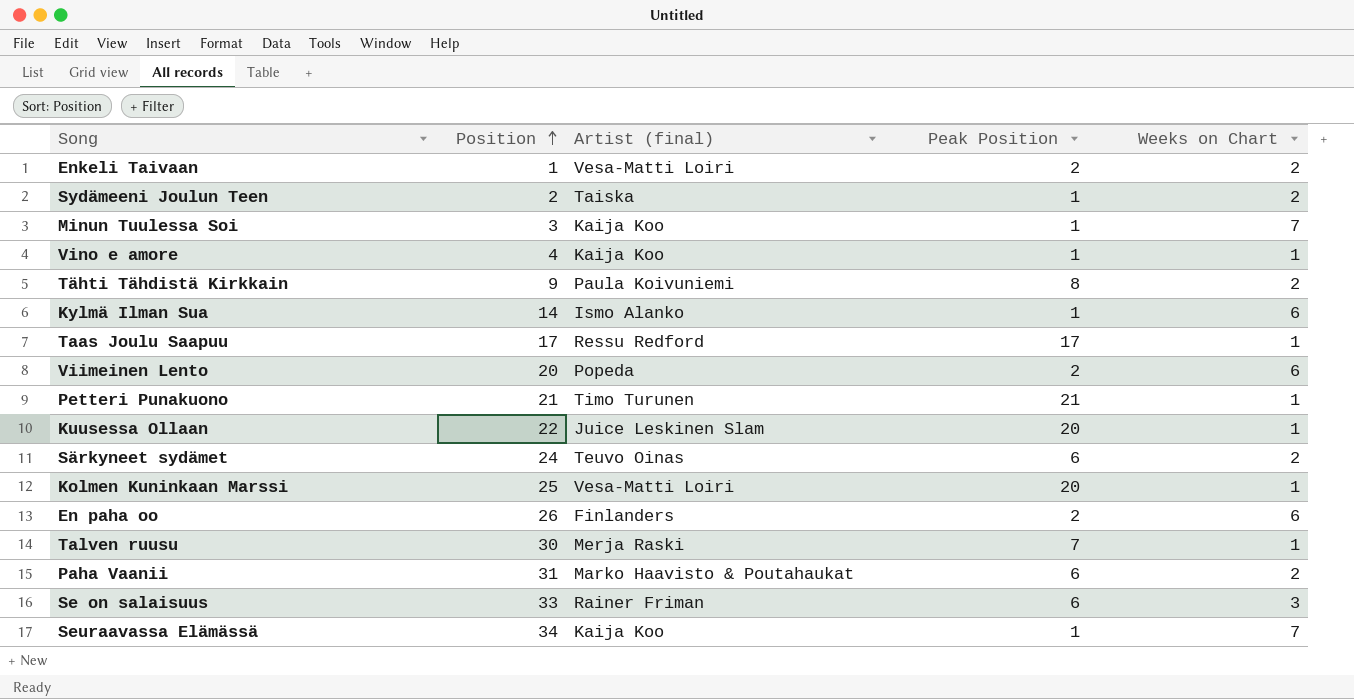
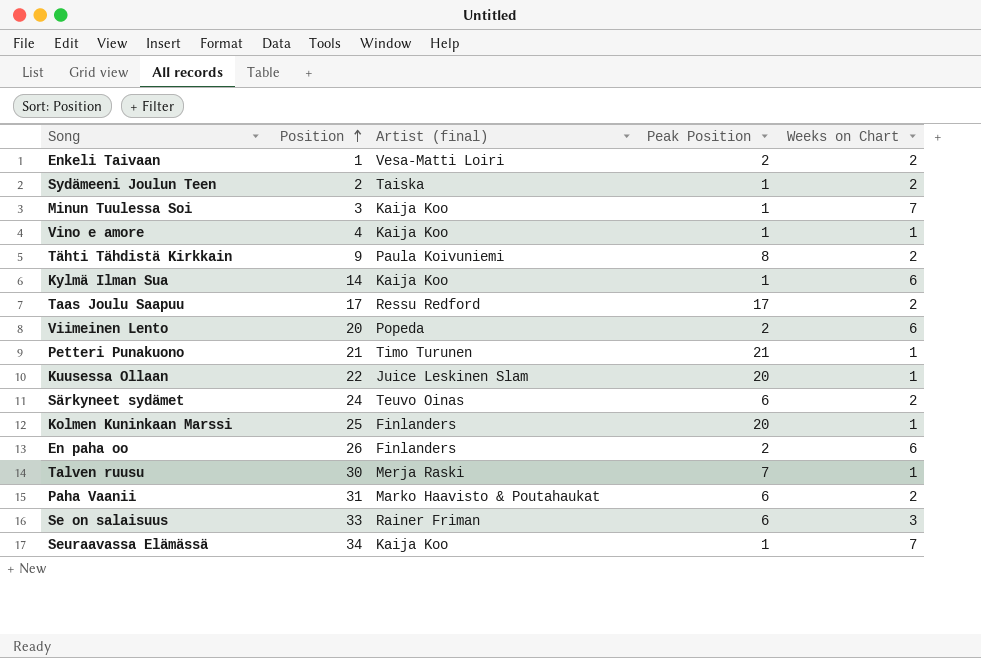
Kylmä Ilman Sua | Artist (final): Ismo Alanko -> Kaija Koo
Taas Joulu Saapuu | Weeks on Chart: 1 -> 2
Kolmen Kuninkaan Marssi | Artist (final): Vesa-Matti Loiri -> Finlanders

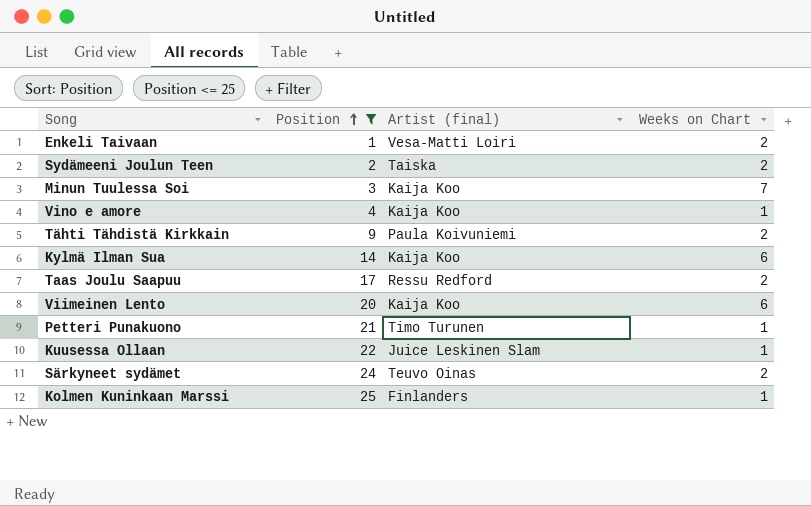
filter: none -> Position <= 25
column Peak Position | position: 4 -> none
Viimeinen Lento | Artist (final): Popeda -> Kaija Koo

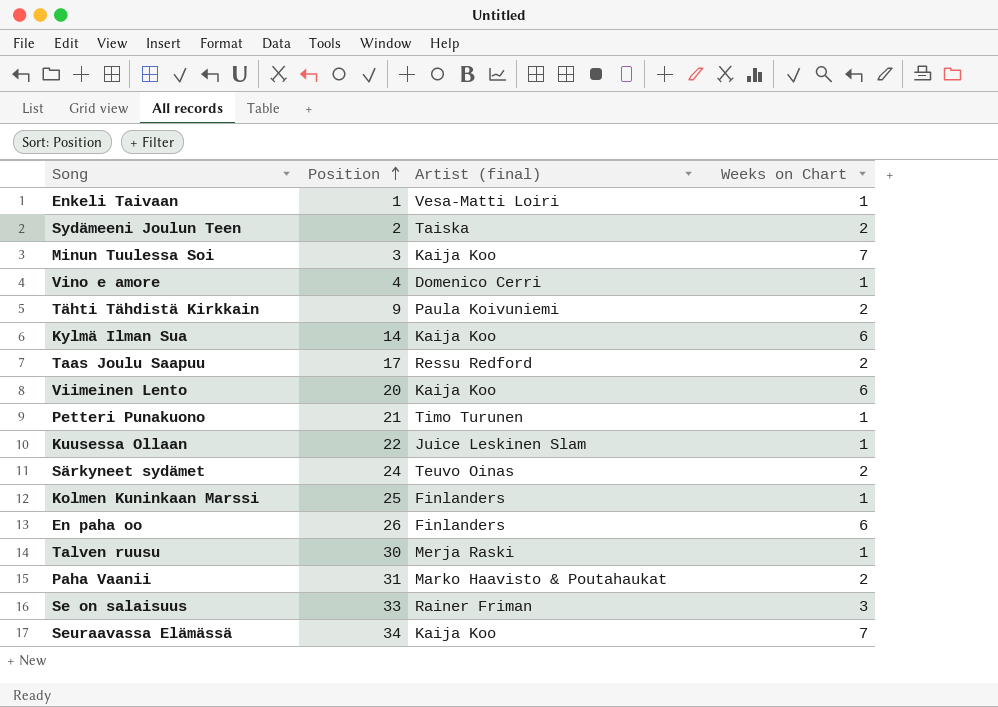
filter: Position <= 25 -> none
Enkeli Taivaan | Weeks on Chart: 2 -> 1
Vino e amore | Artist (final): Kaija Koo -> Domenico Cerri

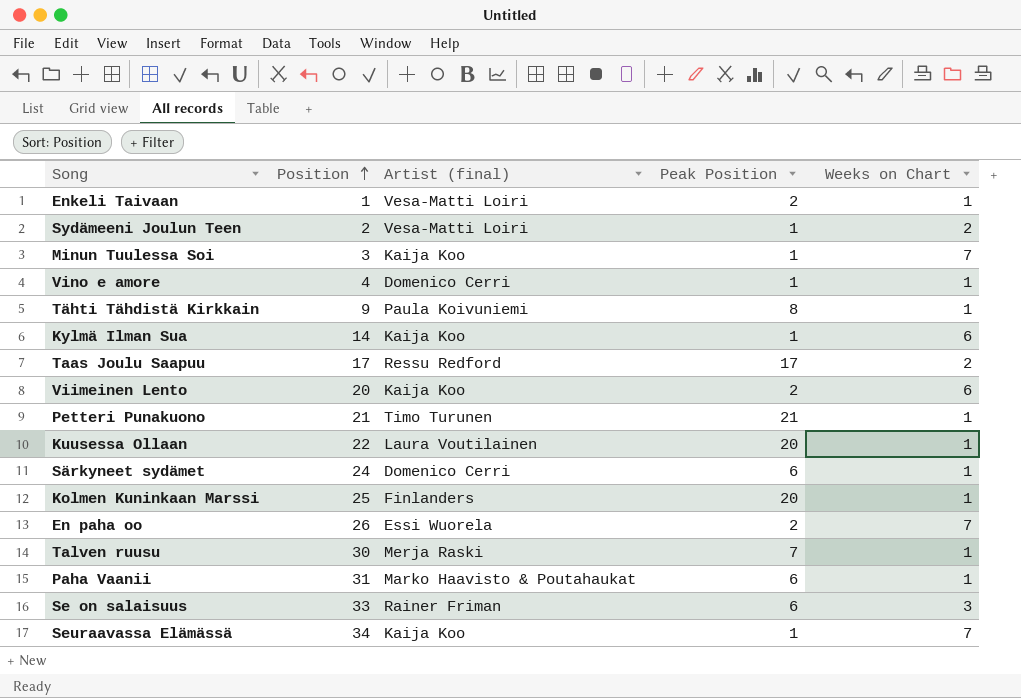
column Peak Position | position: none -> 4
Sydämeeni Joulun Teen | Artist (final): Taiska -> Vesa-Matti Loiri
Tähti Tähdistä Kirkkain | Weeks on Chart: 2 -> 1
Kuusessa Ollaan | Artist (final): Juice Leskinen Slam -> Laura Voutilainen
Särkyneet sydämet | Artist (final): Teuvo Oinas -> Domenico Cerri
Särkyneet sydämet | Weeks on Chart: 2 -> 1
En paha oo | Artist (final): Finlanders -> Essi Wuorela
En paha oo | Weeks on Chart: 6 -> 7
Paha Vaanii | Weeks on Chart: 2 -> 1

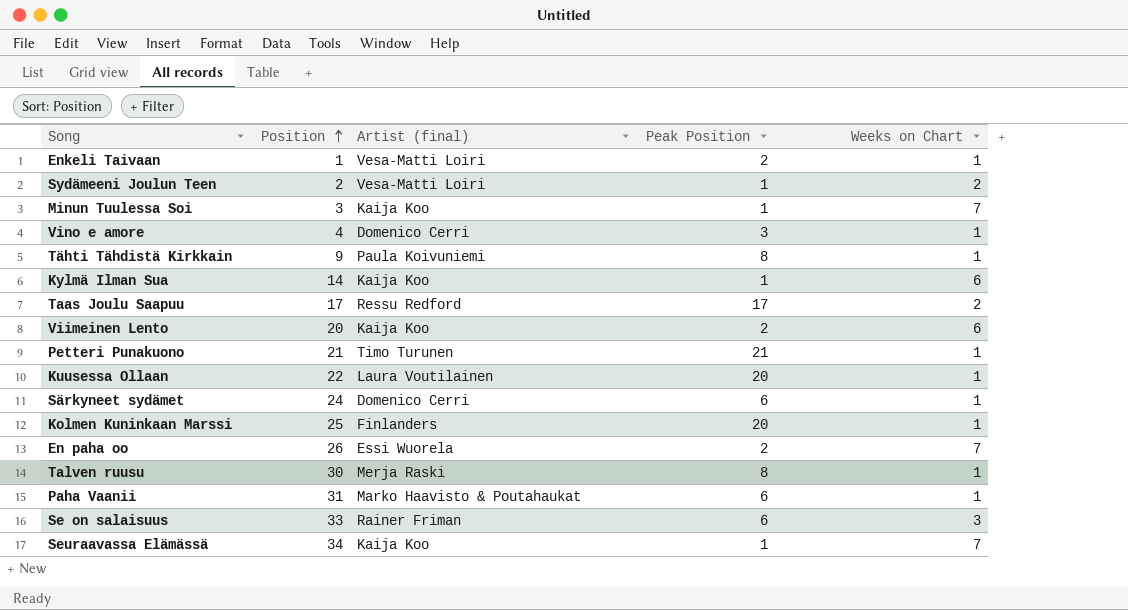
Vino e amore | Peak Position: 1 -> 3
Talven ruusu | Peak Position: 7 -> 8

